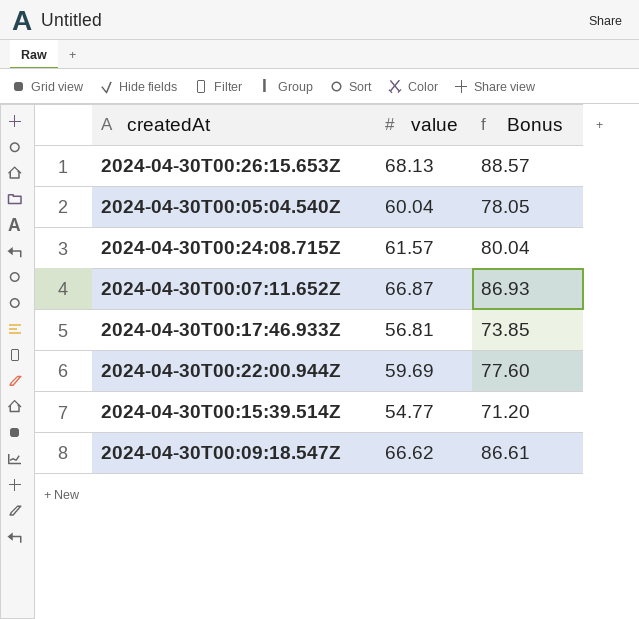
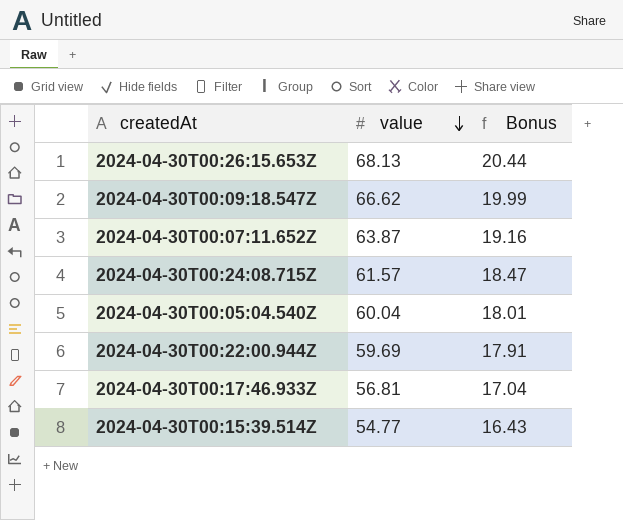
row order: none -> value descending
column Bonus | formula: [value] * 1.3 -> [value] * 0.3
2024-04-30T00:07:11.652Z | value: 66.87 -> 63.87

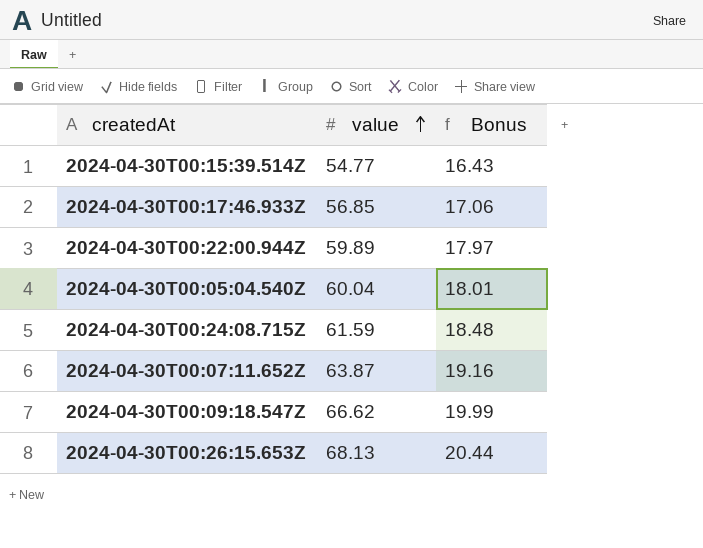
row order: value descending -> value ascending
2024-04-30T00:17:46.933Z | value: 56.81 -> 56.85
2024-04-30T00:17:46.933Z | Bonus: 17.04 -> 17.06
2024-04-30T00:22:00.944Z | value: 59.69 -> 59.89
2024-04-30T00:22:00.944Z | Bonus: 17.91 -> 17.97
2024-04-30T00:24:08.715Z | value: 61.57 -> 61.59
2024-04-30T00:24:08.715Z | Bonus: 18.47 -> 18.48

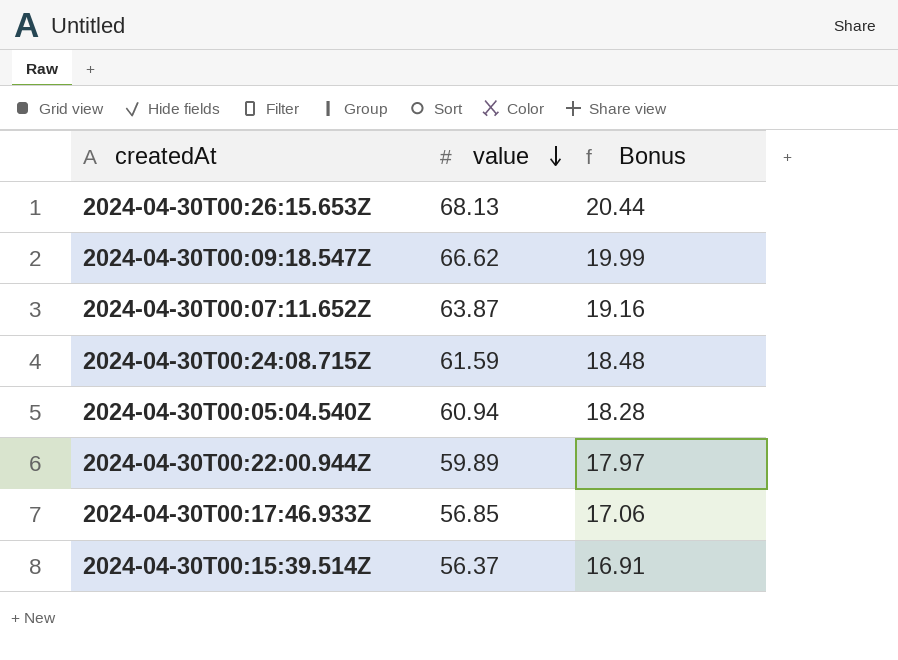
row order: value ascending -> value descending
2024-04-30T00:05:04.540Z | value: 60.04 -> 60.94
2024-04-30T00:05:04.540Z | Bonus: 18.01 -> 18.28
2024-04-30T00:15:39.514Z | value: 54.77 -> 56.37
2024-04-30T00:15:39.514Z | Bonus: 16.43 -> 16.91

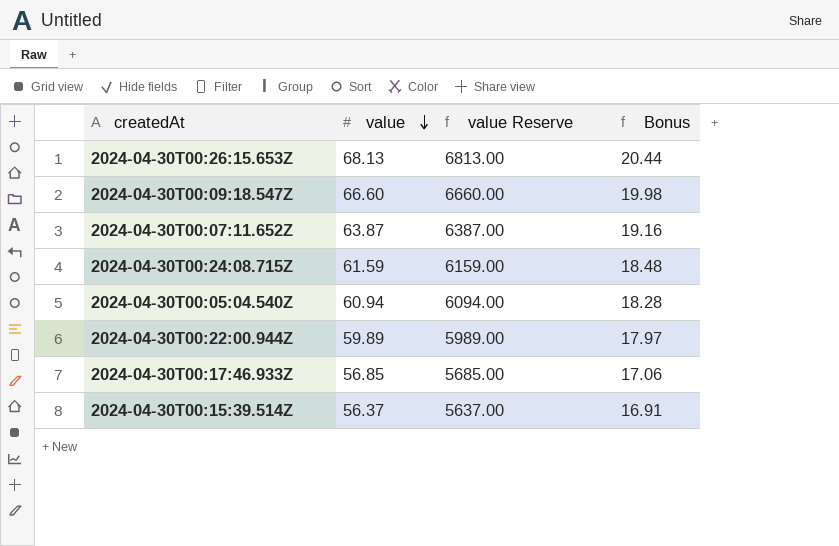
column value Reserve | formula: none -> [value] * 100
2024-04-30T00:09:18.547Z | value: 66.62 -> 66.60
2024-04-30T00:09:18.547Z | Bonus: 19.99 -> 19.98

